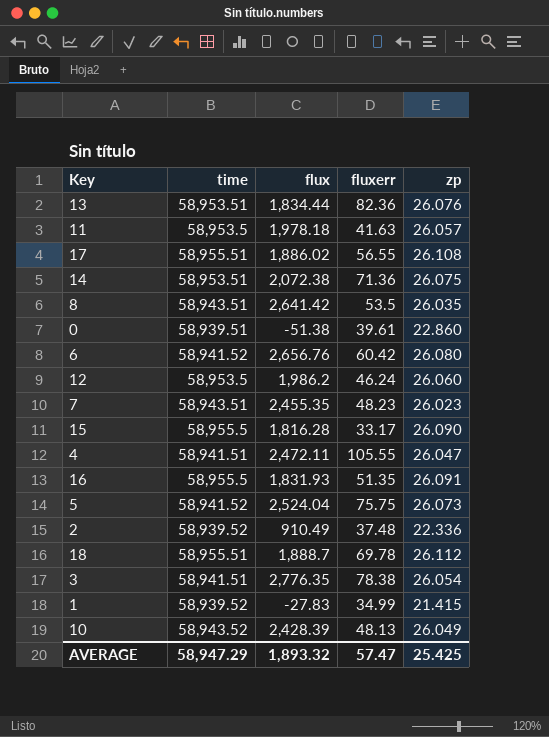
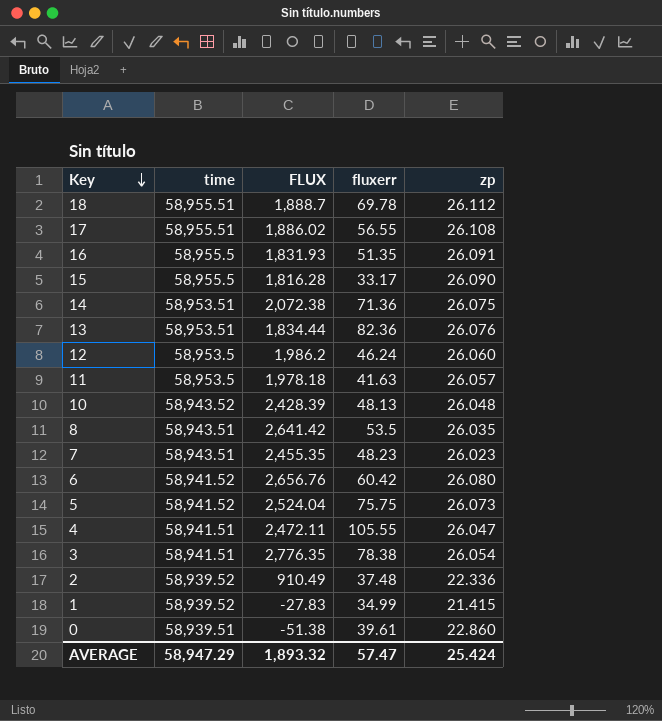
row order: none -> Key descending
column name: flux -> FLUX
10 | zp: 26.049 -> 26.048
AVERAGE | zp: 25.425 -> 25.424

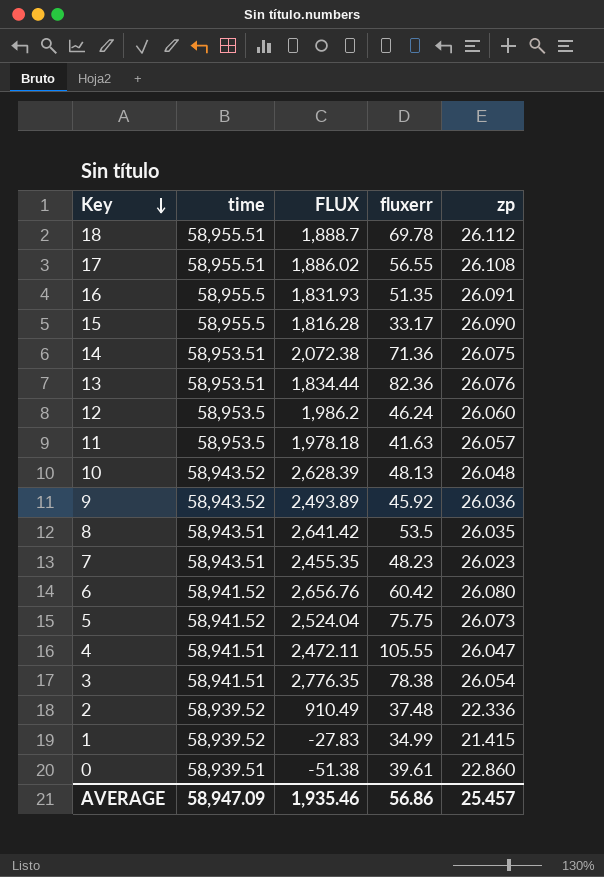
10 | FLUX: 2,428.39 -> 2,628.39
row 9: none -> 58,943.52 | 2,493.89 | 45.92 | 26.036
AVERAGE | time: 58,947.29 -> 58,947.09
AVERAGE | FLUX: 1,893.32 -> 1,935.46
AVERAGE | fluxerr: 57.47 -> 56.86
AVERAGE | zp: 25.424 -> 25.457

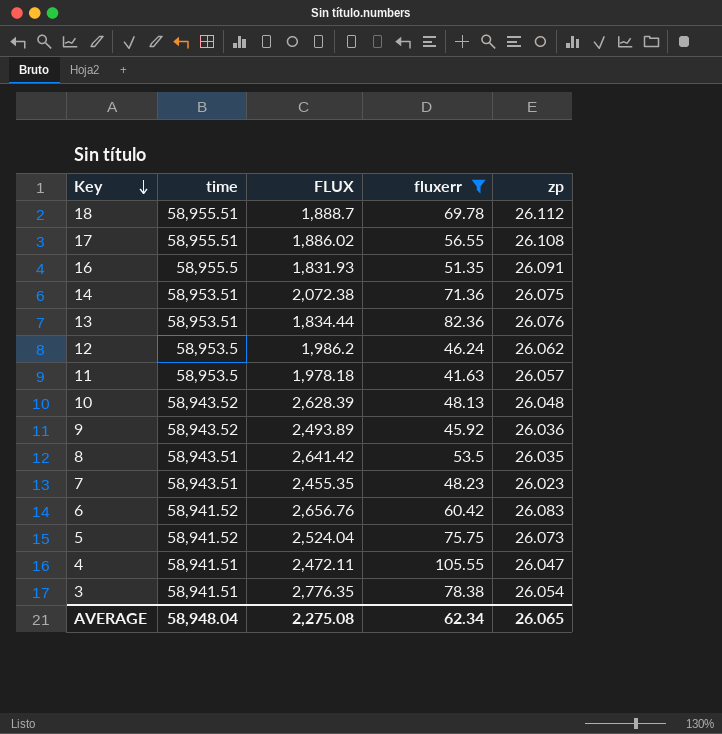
filter: none -> fluxerr >= 41.63
12 | zp: 26.060 -> 26.062
6 | zp: 26.080 -> 26.083
AVERAGE | time: 58,947.09 -> 58,948.04
AVERAGE | FLUX: 1,935.46 -> 2,275.08
AVERAGE | fluxerr: 56.86 -> 62.34
AVERAGE | zp: 25.457 -> 26.065

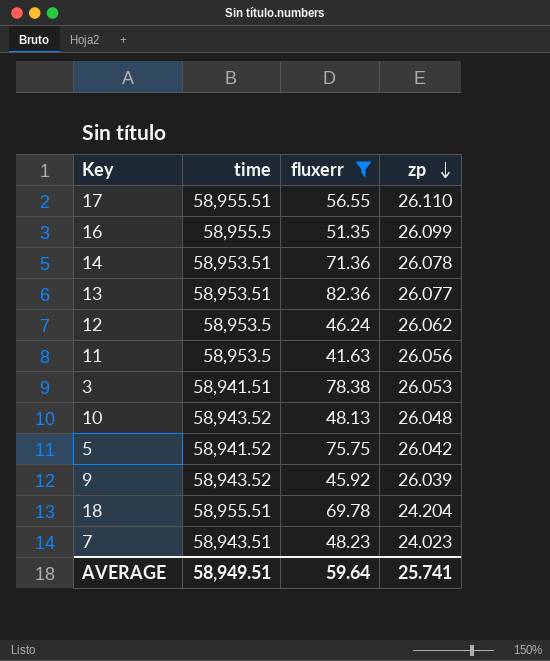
row order: Key descending -> zp descending
column FLUX | position: 3 -> none
row 8: 58,943.51 | 2,641.42 | 53.5 | 26.035 -> none
row 6: 58,941.52 | 2,656.76 | 60.42 | 26.083 -> none
row 4: 58,941.51 | 2,472.11 | 105.55 | 26.047 -> none
17 | zp: 26.108 -> 26.110
16 | zp: 26.091 -> 26.099
14 | zp: 26.075 -> 26.078
13 | zp: 26.076 -> 26.077
11 | zp: 26.057 -> 26.056
3 | zp: 26.054 -> 26.053
5 | zp: 26.073 -> 26.042
9 | zp: 26.036 -> 26.039
18 | zp: 26.112 -> 24.204
7 | zp: 26.023 -> 24.023
AVERAGE | time: 58,948.04 -> 58,949.51
AVERAGE | fluxerr: 62.34 -> 59.64
AVERAGE | zp: 26.065 -> 25.741

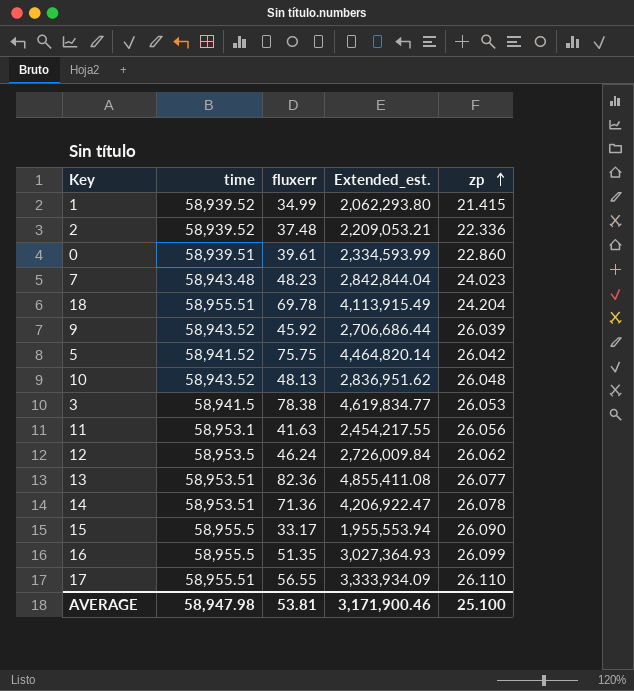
filter: fluxerr >= 41.63 -> none
row order: zp descending -> zp ascending
column Extended_est. | formula: none -> [time] * [fluxerr]
7 | time: 58,943.51 -> 58,943.48
3 | time: 58,941.51 -> 58,941.5
11 | time: 58,953.5 -> 58,953.1
AVERAGE | time: 58,949.51 -> 58,947.98
AVERAGE | fluxerr: 59.64 -> 53.81
AVERAGE | zp: 25.741 -> 25.100

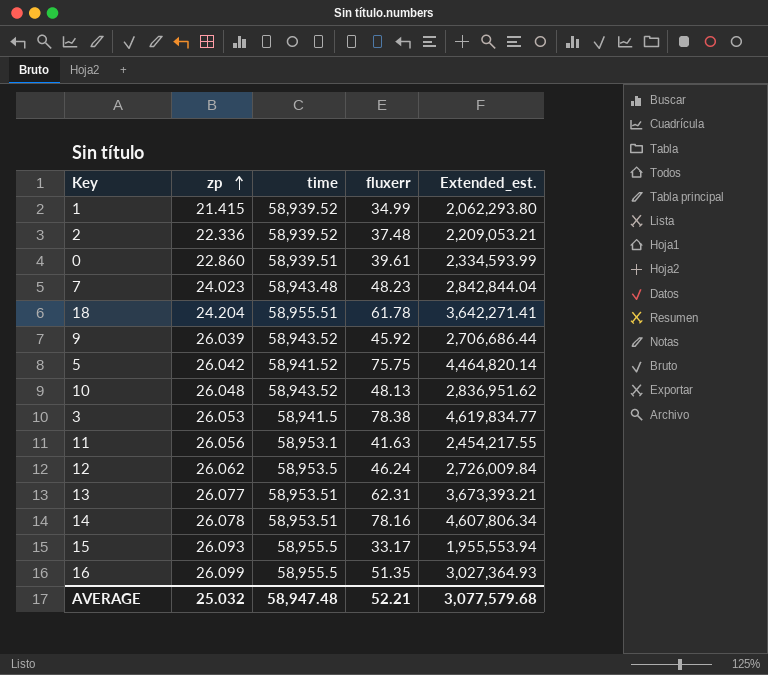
column zp | position: 5 -> 2
row 17: 58,955.51 | 56.55 | 3,333,934.09 | 26.110 -> none
18 | fluxerr: 69.78 -> 61.78
18 | Extended_est.: 4,113,915.49 -> 3,642,271.41
13 | fluxerr: 82.36 -> 62.31
13 | Extended_est.: 4,855,411.08 -> 3,673,393.21
14 | fluxerr: 71.36 -> 78.16
14 | Extended_est.: 4,206,922.47 -> 4,607,806.34
15 | zp: 26.090 -> 26.093
AVERAGE | zp: 25.100 -> 25.032
AVERAGE | time: 58,947.98 -> 58,947.48
AVERAGE | fluxerr: 53.81 -> 52.21
AVERAGE | Extended_est.: 3,171,900.46 -> 3,077,579.68

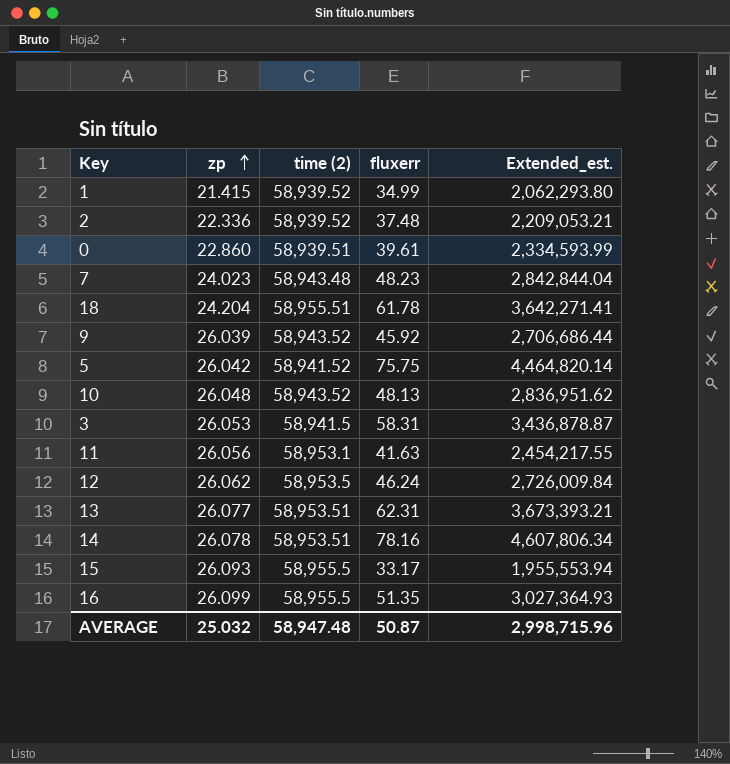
column name: time -> time (2)
3 | fluxerr: 78.38 -> 58.31
3 | Extended_est.: 4,619,834.77 -> 3,436,878.87
AVERAGE | fluxerr: 52.21 -> 50.87
AVERAGE | Extended_est.: 3,077,579.68 -> 2,998,715.96

